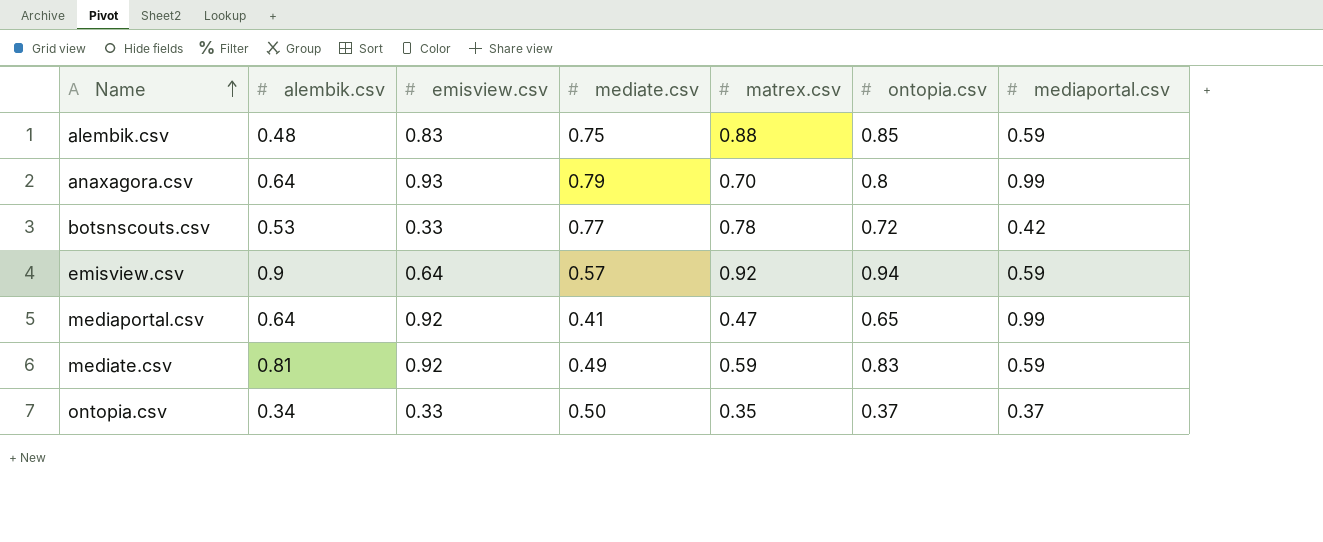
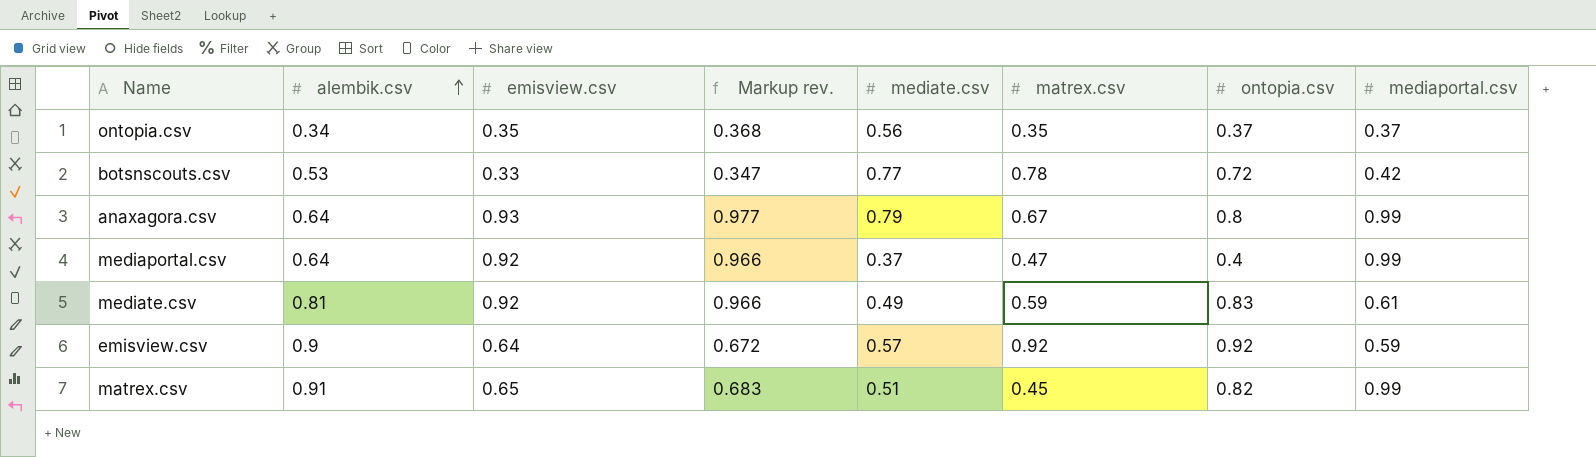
row order: Name ascending -> alembik.csv ascending
column Markup rev. | formula: none -> [emisview.csv] * 1.05
row alembik.csv: 0.48 | 0.83 | 0.75 | 0.88 | 0.85 | 0.59 -> none
ontopia.csv | emisview.csv: 0.33 -> 0.35
ontopia.csv | mediate.csv: 0.50 -> 0.56
anaxagora.csv | matrex.csv: 0.70 -> 0.67
mediaportal.csv | mediate.csv: 0.41 -> 0.37
mediaportal.csv | ontopia.csv: 0.65 -> 0.4
mediate.csv | mediaportal.csv: 0.59 -> 0.61
emisview.csv | ontopia.csv: 0.94 -> 0.92
row matrex.csv: none -> 0.91 | 0.65 | 0.683 | 0.51 | 0.45 | 0.82 | 0.99

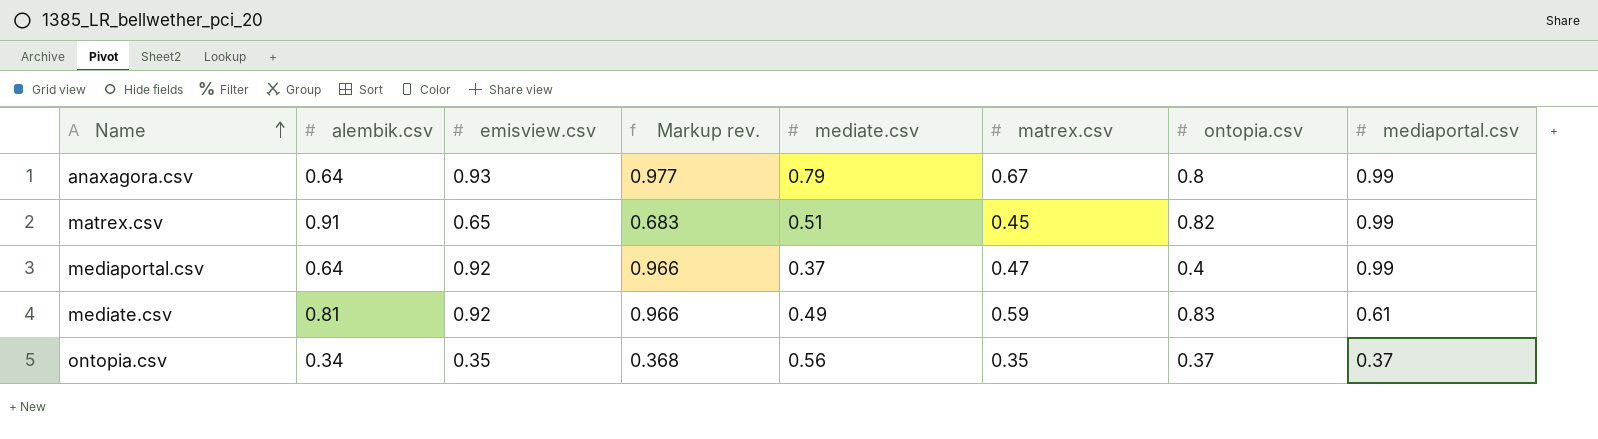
row order: alembik.csv ascending -> Name ascending
row botsnscouts.csv: 0.53 | 0.33 | 0.347 | 0.77 | 0.78 | 0.72 | 0.42 -> none
row emisview.csv: 0.9 | 0.64 | 0.672 | 0.57 | 0.92 | 0.92 | 0.59 -> none

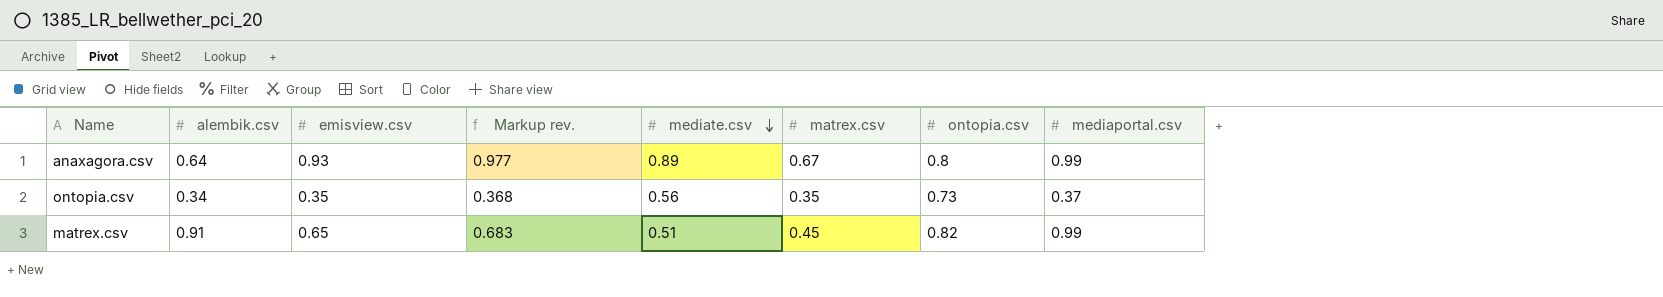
row order: Name ascending -> mediate.csv descending
row mediaportal.csv: 0.64 | 0.92 | 0.966 | 0.37 | 0.47 | 0.4 | 0.99 -> none
row mediate.csv: 0.81 | 0.92 | 0.966 | 0.49 | 0.59 | 0.83 | 0.61 -> none
anaxagora.csv | mediate.csv: 0.79 -> 0.89
ontopia.csv | ontopia.csv: 0.37 -> 0.73

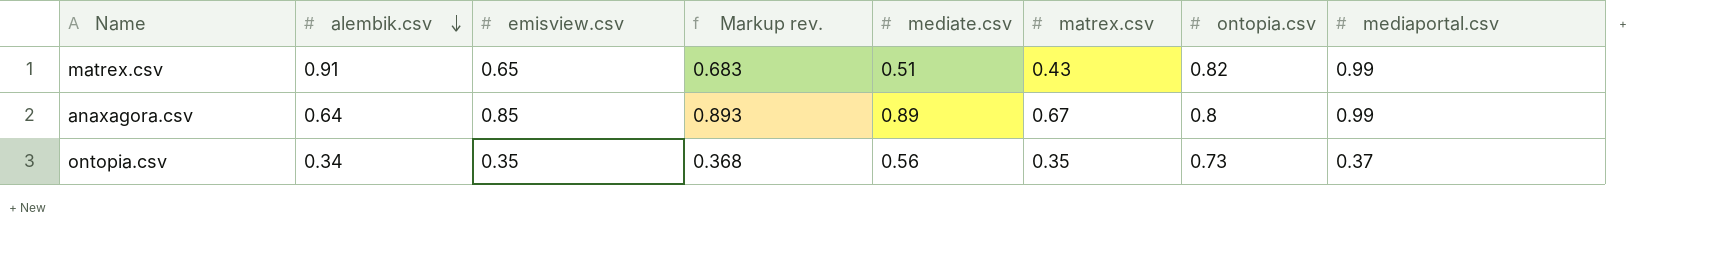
row order: mediate.csv descending -> alembik.csv descending
matrex.csv | matrex.csv: 0.45 -> 0.43
anaxagora.csv | emisview.csv: 0.93 -> 0.85
anaxagora.csv | Markup rev.: 0.977 -> 0.893

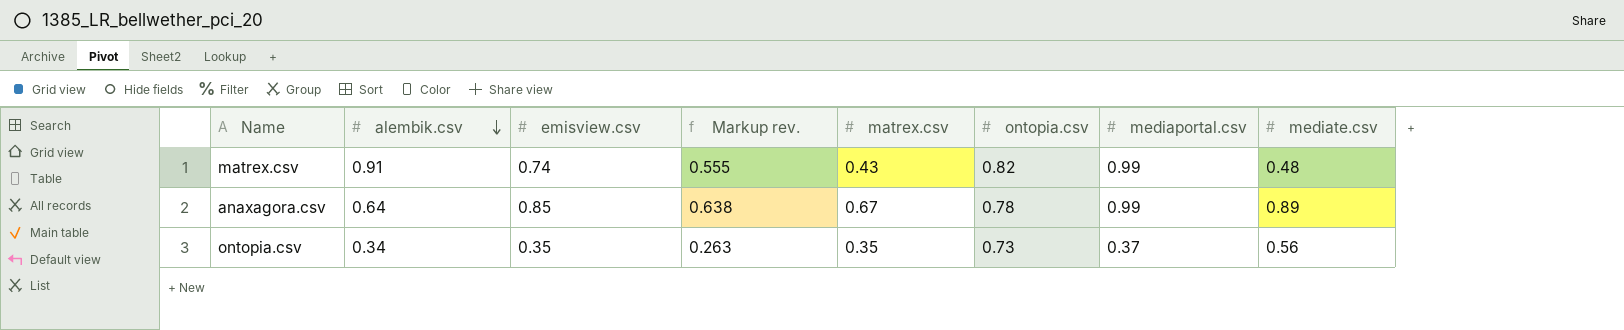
column Markup rev. | formula: [emisview.csv] * 1.05 -> [emisview.csv] * 0.75
column mediate.csv | position: 5 -> 8
matrex.csv | emisview.csv: 0.65 -> 0.74
matrex.csv | mediate.csv: 0.51 -> 0.48
anaxagora.csv | ontopia.csv: 0.8 -> 0.78

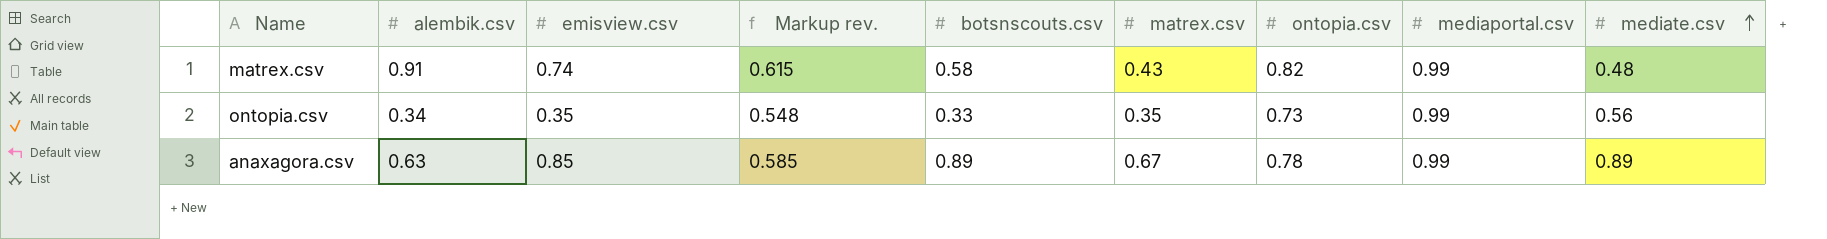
row order: alembik.csv descending -> mediate.csv ascending
column Markup rev. | formula: [emisview.csv] * 0.75 -> [ontopia.csv] * 0.75
column botsnscouts.csv | position: none -> 5
ontopia.csv | mediaportal.csv: 0.37 -> 0.99
anaxagora.csv | alembik.csv: 0.64 -> 0.63

